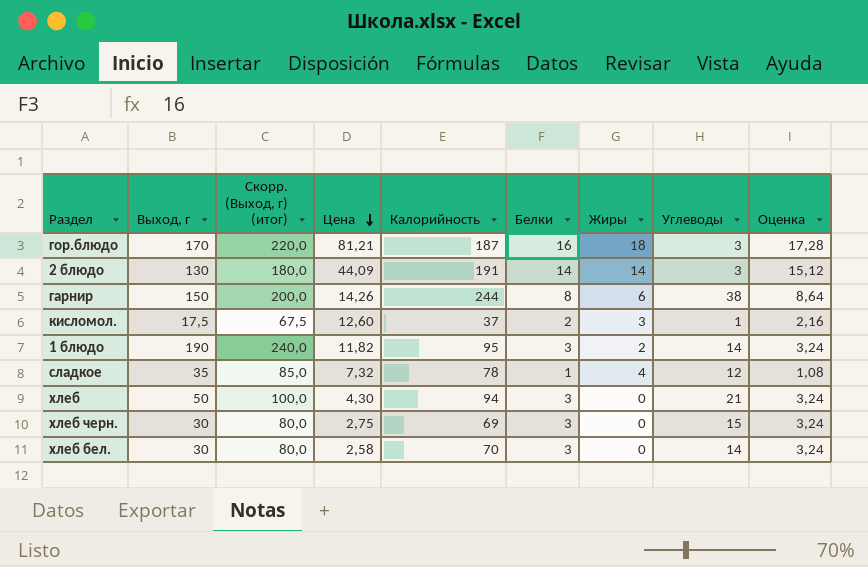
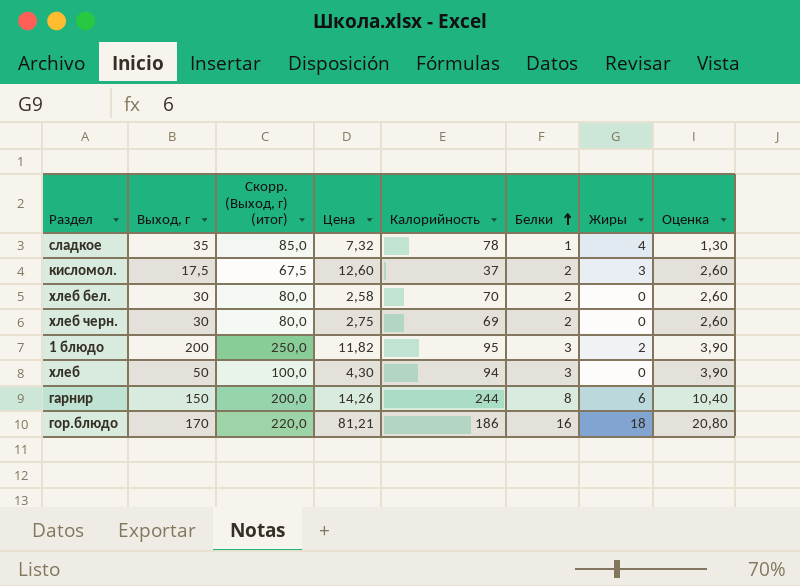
row order: Цена descending -> Белки ascending
column Углеводы | position: 8 -> none
column Оценка | formula: [Белки] * 1,08 -> [Белки] * 1,3
row 2 блюдо: 130 | 180,0 | 44,09 | 191 | 14 | 14 | 3 | 15,12 -> none
хлеб бел. | Белки: 3 -> 2
хлеб черн. | Белки: 3 -> 2
1 блюдо | Выход, г: 190 -> 200
1 блюдо | Скорр. (Выход, г) (итог): 240,0 -> 250,0
гор.блюдо | Калорийность: 187 -> 186

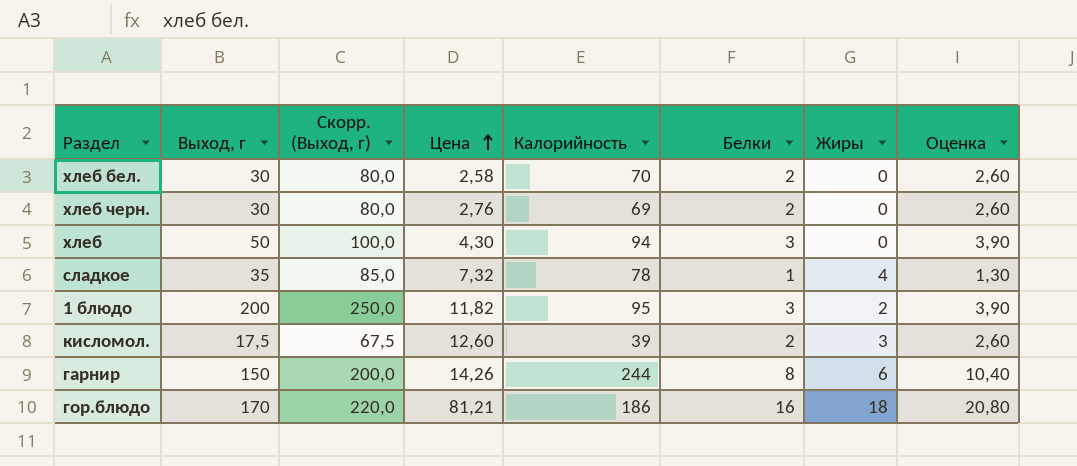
row order: Белки ascending -> Цена ascending
column name: Скорр. (Выход, г) (итог) -> Скорр. (Выход, г)
хлеб черн. | Цена: 2,75 -> 2,76
кисломол. | Калорийность: 37 -> 39

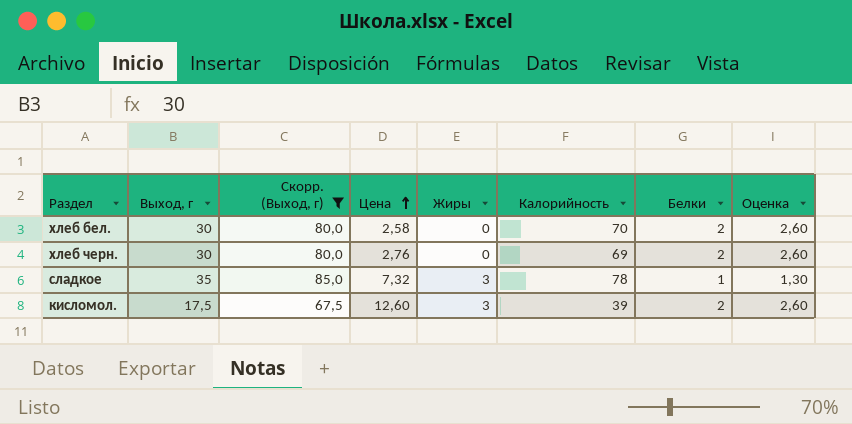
filter: none -> Скорр. (Выход, г) <= 85,0
column Жиры | position: 7 -> 5
сладкое | Жиры: 4 -> 3

